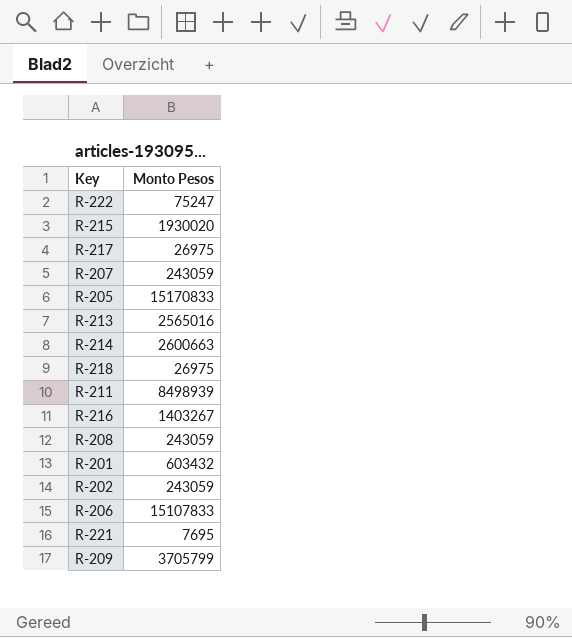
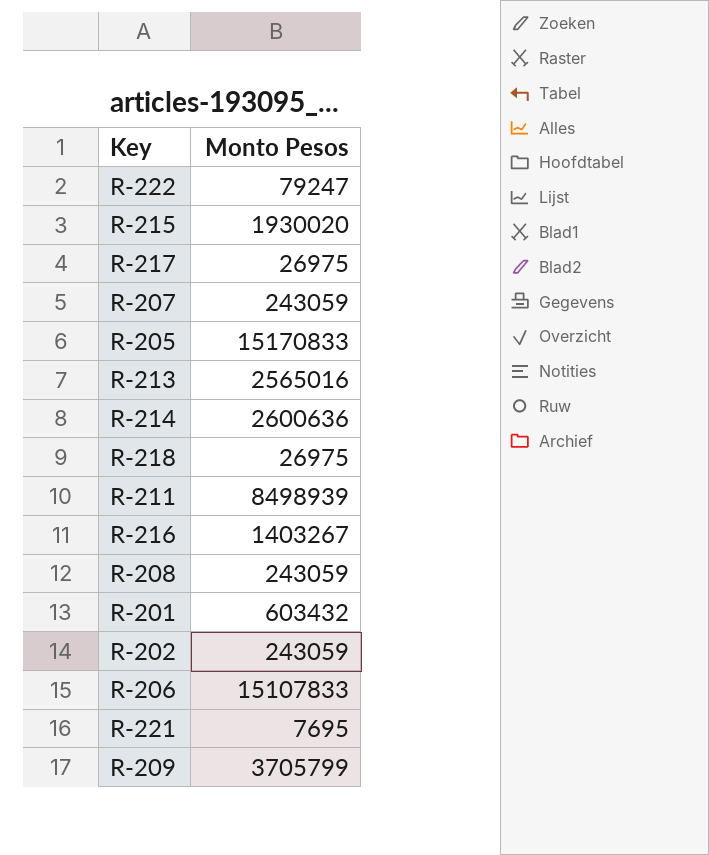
R-222 | Monto Pesos: 75247 -> 79247
R-214 | Monto Pesos: 2600663 -> 2600636

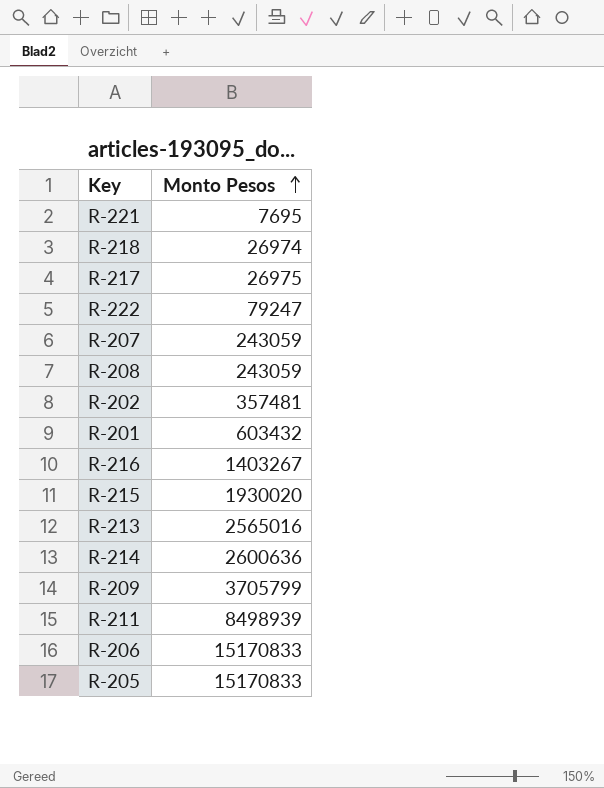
row order: none -> Monto Pesos ascending
R-218 | Monto Pesos: 26975 -> 26974
R-202 | Monto Pesos: 243059 -> 357481
R-206 | Monto Pesos: 15107833 -> 15170833

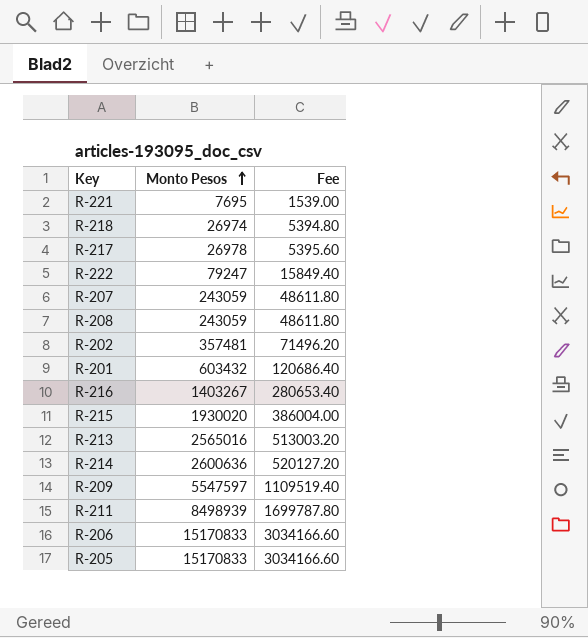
column Fee | formula: none -> [Monto Pesos] * 0.2
R-217 | Monto Pesos: 26975 -> 26978
R-209 | Monto Pesos: 3705799 -> 5547597

